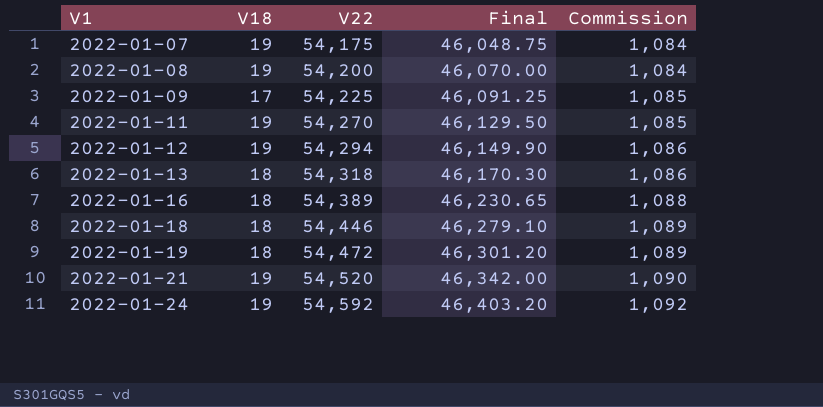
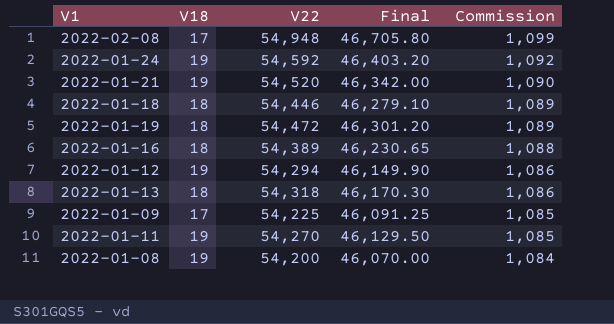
row order: V1 ascending -> Commission descending
row 2022-01-07: 19 | 54,175 | 46,048.75 | 1,084 -> none
row 2022-02-08: none -> 17 | 54,948 | 46,705.80 | 1,099

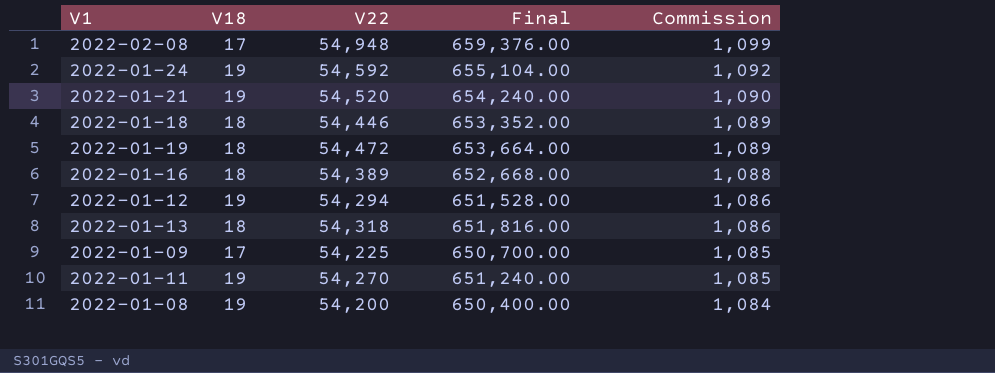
column Final | formula: [V22] * 0.85 -> [V22] * 12

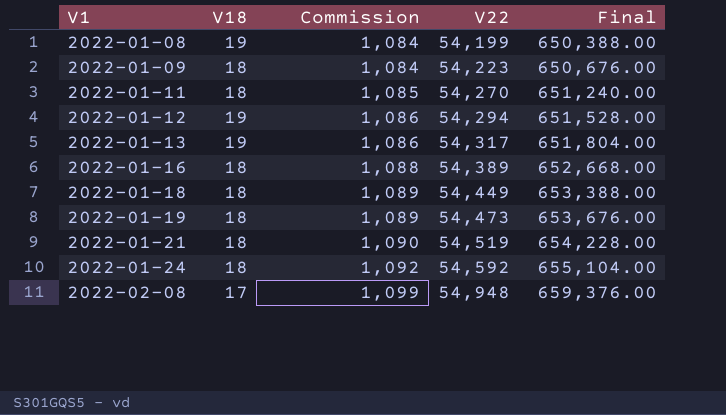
row order: Commission descending -> V1 ascending
column Commission | position: 5 -> 3
2022-01-08 | V22: 54,200 -> 54,199
2022-01-08 | Final: 650,400.00 -> 650,388.00
2022-01-09 | V18: 17 -> 18
2022-01-09 | Commission: 1,085 -> 1,084
2022-01-09 | V22: 54,225 -> 54,223
2022-01-09 | Final: 650,700.00 -> 650,676.00
2022-01-11 | V18: 19 -> 18
2022-01-13 | V18: 18 -> 19
2022-01-13 | V22: 54,318 -> 54,317
2022-01-13 | Final: 651,816.00 -> 651,804.00
2022-01-18 | V22: 54,446 -> 54,449
2022-01-18 | Final: 653,352.00 -> 653,388.00
2022-01-19 | V22: 54,472 -> 54,473
2022-01-19 | Final: 653,664.00 -> 653,676.00
2022-01-21 | V18: 19 -> 18
2022-01-21 | V22: 54,520 -> 54,519
2022-01-21 | Final: 654,240.00 -> 654,228.00
2022-01-24 | V18: 19 -> 18

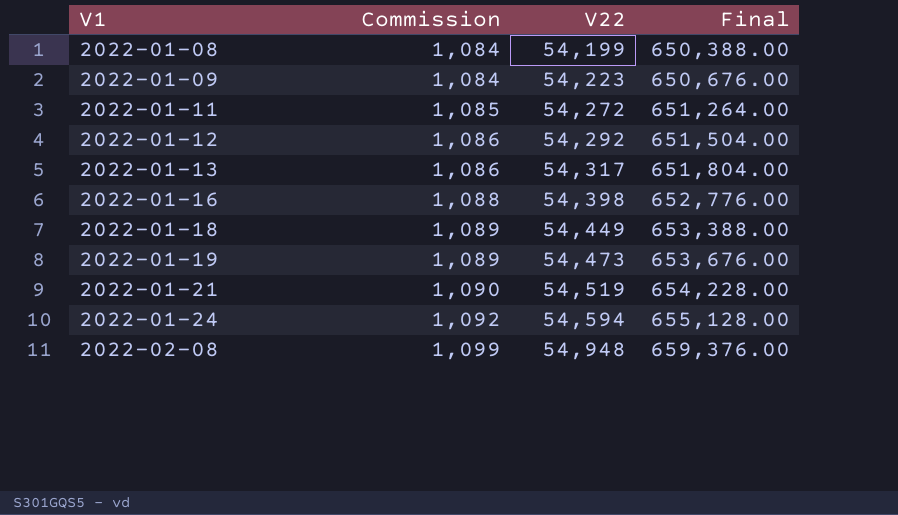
column V18 | position: 2 -> none
2022-01-11 | V22: 54,270 -> 54,272
2022-01-11 | Final: 651,240.00 -> 651,264.00
2022-01-12 | V22: 54,294 -> 54,292
2022-01-12 | Final: 651,528.00 -> 651,504.00
2022-01-16 | V22: 54,389 -> 54,398
2022-01-16 | Final: 652,668.00 -> 652,776.00
2022-01-24 | V22: 54,592 -> 54,594
2022-01-24 | Final: 655,104.00 -> 655,128.00

